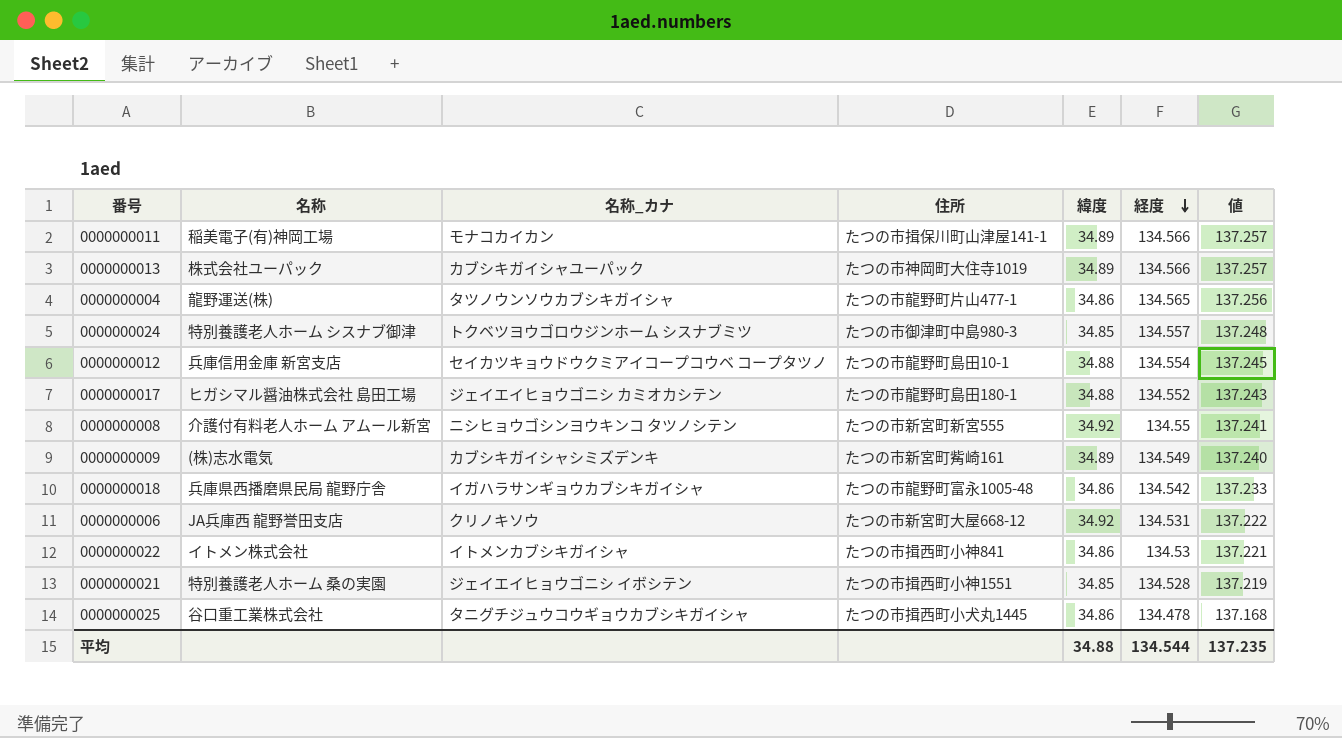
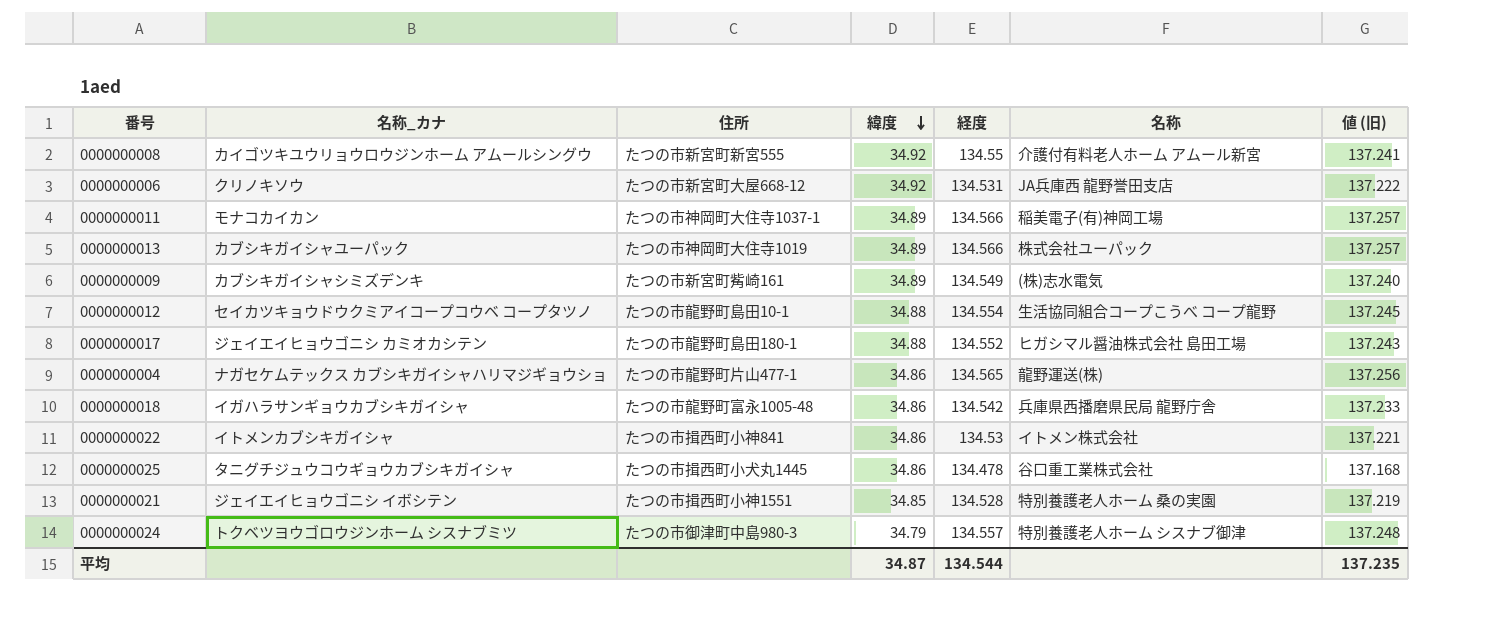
row order: 経度 descending -> 緯度 descending
column 名称 | position: 2 -> 6
column name: 値 -> 値 (旧)
0000000008 | 名称_カナ: ニシヒョウゴシンヨウキンコ タツノシテン -> カイゴツキユウリョウロウジンホーム アムールシングウ
0000000011 | 住所: たつの市揖保川町山津屋141-1 -> たつの市神岡町大住寺1037-1
0000000012 | 名称: 兵庫信用金庫 新宮支店 -> 生活協同組合コープこうべ コープ龍野
0000000004 | 名称_カナ: タツノウンソウカブシキガイシャ -> ナガセケムテックス カブシキガイシャハリマジギョウショ
0000000024 | 緯度: 34.85 -> 34.79
平均 | 緯度: 34.88 -> 34.87

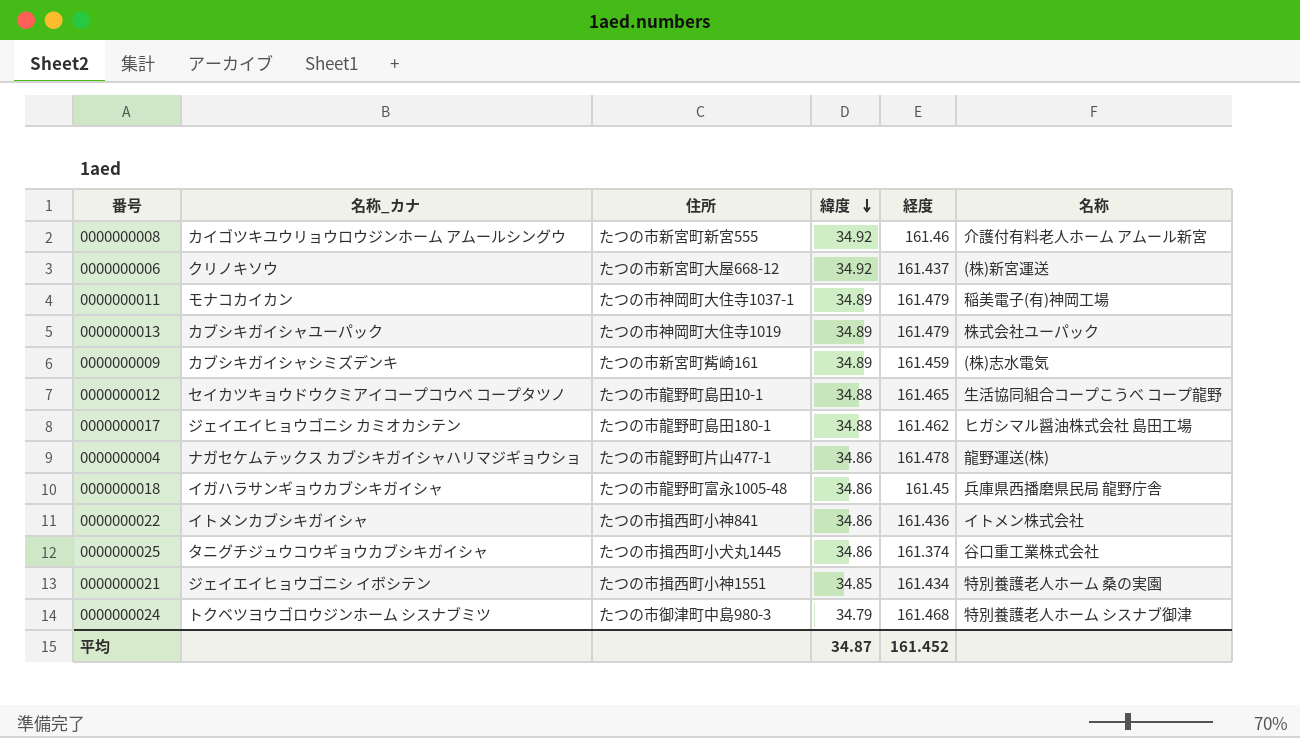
column 値 (旧) | formula: [経度] * 1.02 -> none
0000000008 | 経度: 134.55 -> 161.46
0000000006 | 経度: 134.531 -> 161.437
0000000006 | 名称: JA兵庫西 龍野誉田支店 -> (株)新宮運送
0000000011 | 経度: 134.566 -> 161.479
0000000013 | 経度: 134.566 -> 161.479
0000000009 | 経度: 134.549 -> 161.459
0000000012 | 経度: 134.554 -> 161.465
0000000017 | 経度: 134.552 -> 161.462
0000000004 | 経度: 134.565 -> 161.478
0000000018 | 経度: 134.542 -> 161.45
0000000022 | 経度: 134.53 -> 161.436
0000000025 | 経度: 134.478 -> 161.374
0000000021 | 経度: 134.528 -> 161.434
0000000024 | 経度: 134.557 -> 161.468
平均 | 経度: 134.544 -> 161.452

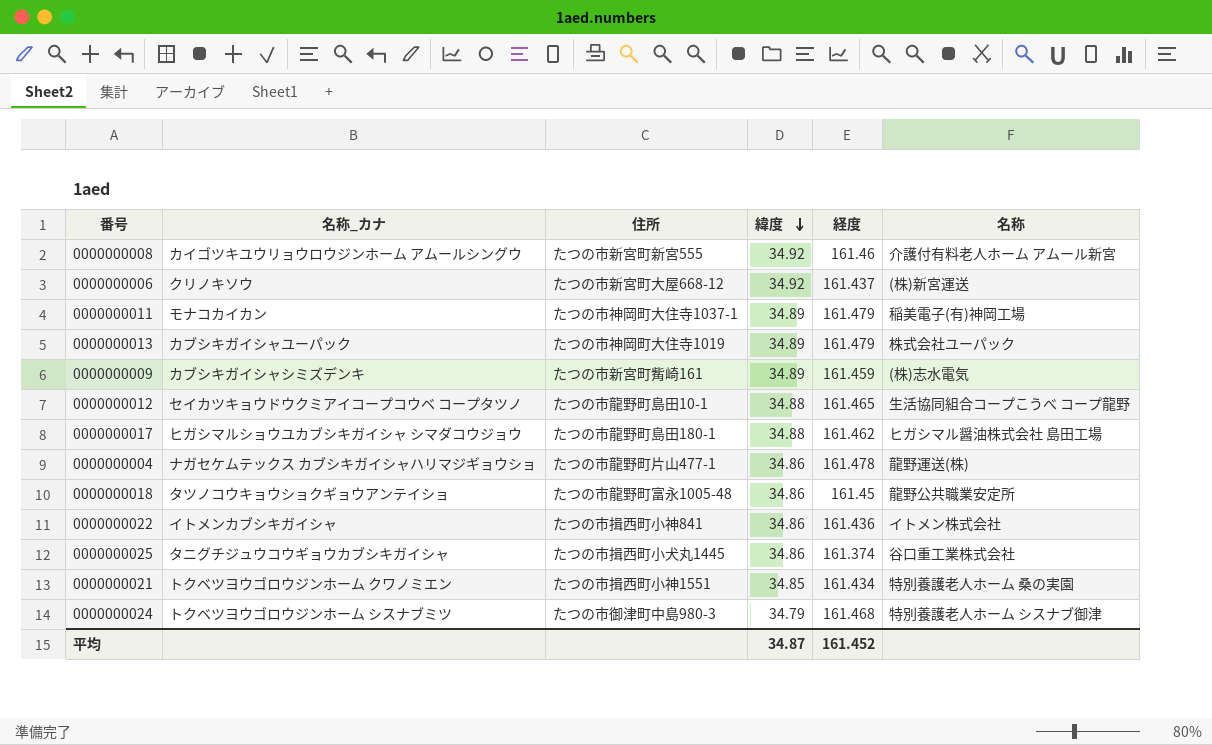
0000000017 | 名称_カナ: ジェイエイヒョウゴニシ カミオカシテン -> ヒガシマルショウユカブシキガイシャ シマダコウジョウ
0000000018 | 名称_カナ: イガハラサンギョウカブシキガイシャ -> タツノコウキョウショクギョウアンテイショ
0000000018 | 名称: 兵庫県西播磨県民局 龍野庁舎 -> 龍野公共職業安定所
0000000021 | 名称_カナ: ジェイエイヒョウゴニシ イボシテン -> トクベツヨウゴロウジンホーム クワノミエン

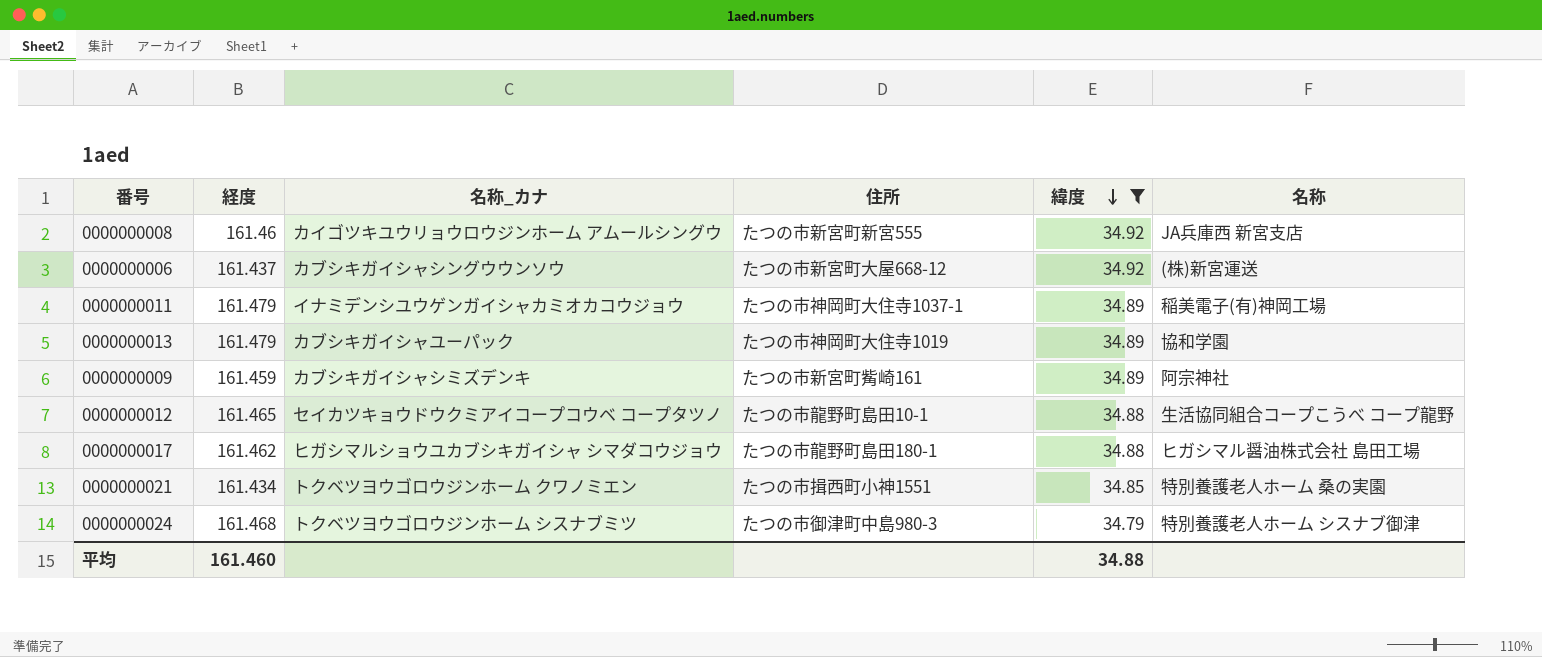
filter: none -> 緯度 != 34.86
column 経度 | position: 5 -> 2
0000000008 | 名称: 介護付有料老人ホーム アムール新宮 -> JA兵庫西 新宮支店
0000000006 | 名称_カナ: クリノキソウ -> カブシキガイシャシングウウンソウ
0000000011 | 名称_カナ: モナコカイカン -> イナミデンシユウゲンガイシャカミオカコウジョウ
0000000013 | 名称: 株式会社ユーパック -> 協和学園
0000000009 | 名称: (株)志水電気 -> 阿宗神社
平均 | 経度: 161.452 -> 161.460
平均 | 緯度: 34.87 -> 34.88

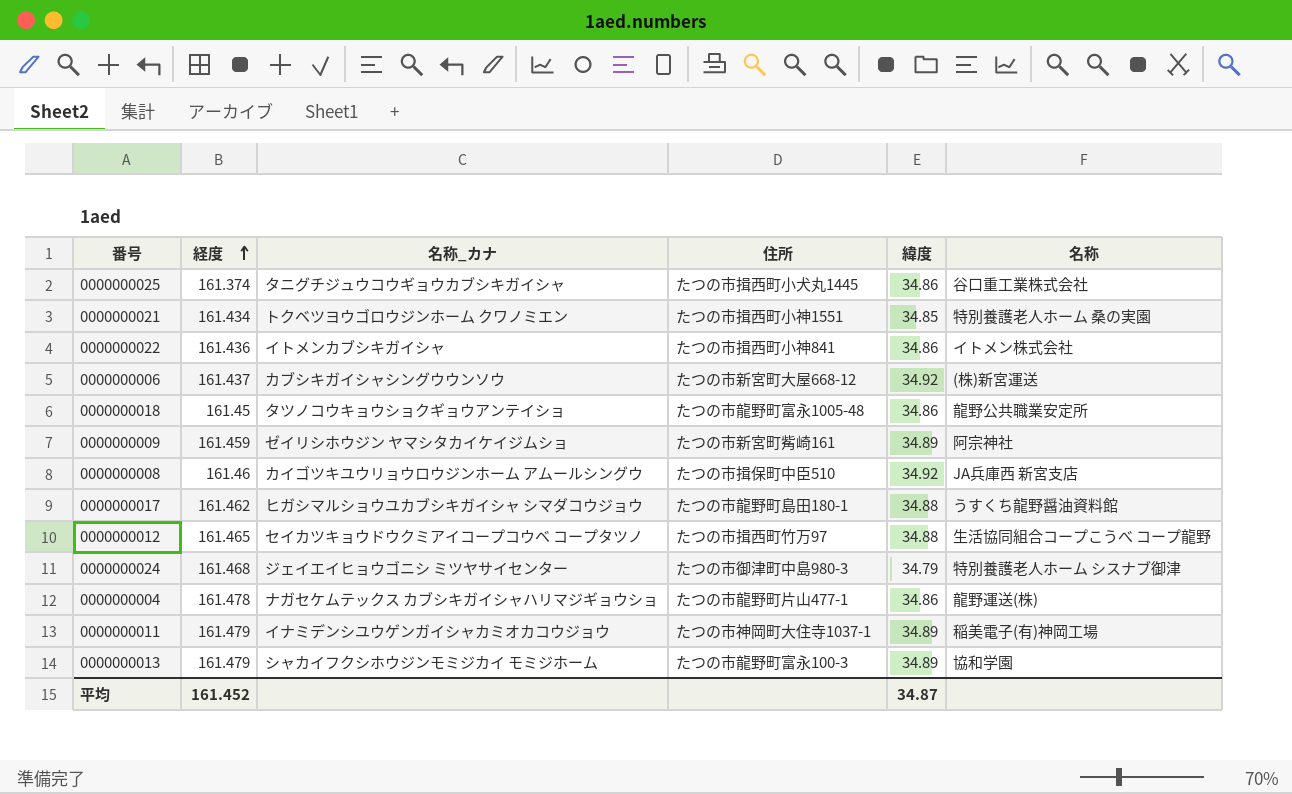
filter: 緯度 != 34.86 -> none
row order: 緯度 descending -> 経度 ascending
0000000009 | 名称_カナ: カブシキガイシャシミズデンキ -> ゼイリシホウジン ヤマシタカイケイジムショ
0000000008 | 住所: たつの市新宮町新宮555 -> たつの市揖保町中臣510
0000000017 | 名称: ヒガシマル醤油株式会社 島田工場 -> うすくち龍野醤油資料館
0000000012 | 住所: たつの市龍野町島田10-1 -> たつの市揖西町竹万97
0000000024 | 名称_カナ: トクベツヨウゴロウジンホーム シスナブミツ -> ジェイエイヒョウゴニシ ミツヤサイセンター
0000000013 | 名称_カナ: カブシキガイシャユーパック -> シャカイフクシホウジンモミジカイ モミジホーム
0000000013 | 住所: たつの市神岡町大住寺1019 -> たつの市龍野町富永100-3
平均 | 経度: 161.460 -> 161.452
平均 | 緯度: 34.88 -> 34.87

